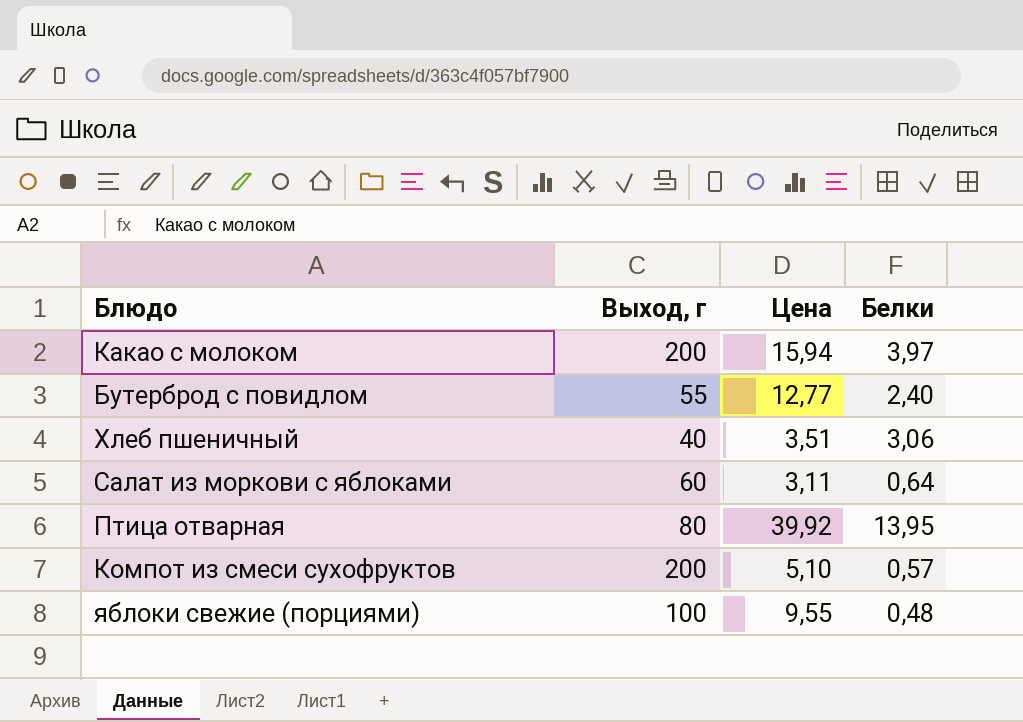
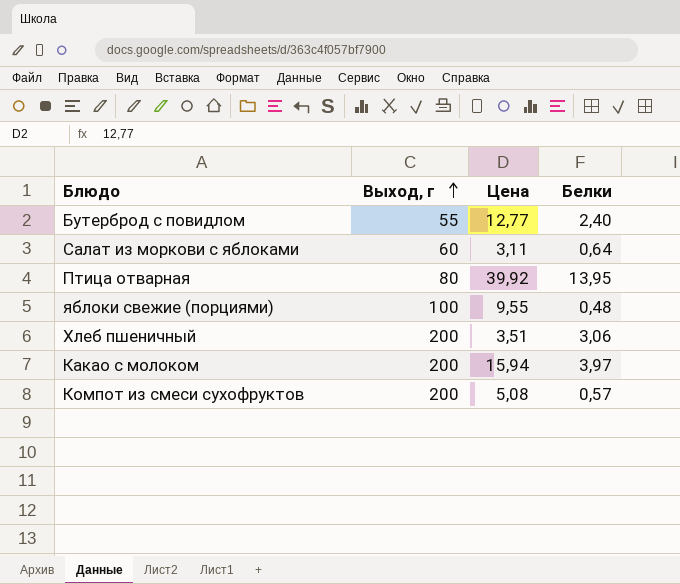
row order: none -> Выход, г ascending
Хлеб пшеничный | Выход, г: 40 -> 200
Компот из смеси сухофруктов | Цена: 5,10 -> 5,08

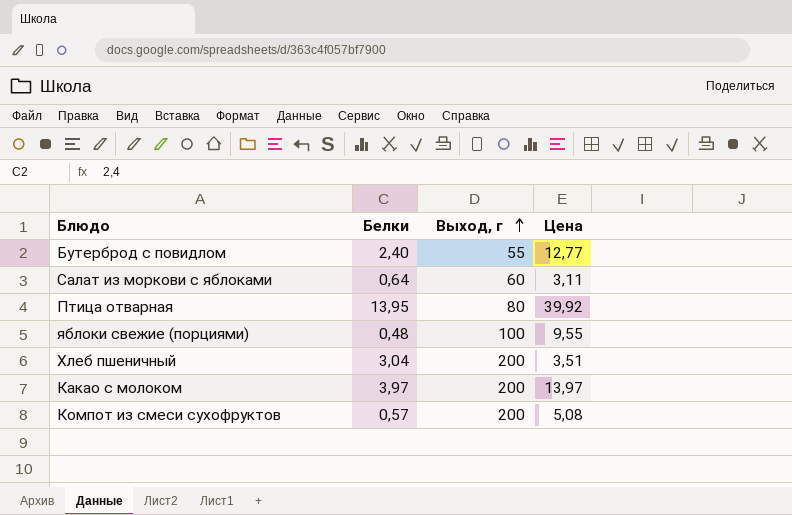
column Белки | position: 4 -> 2
Хлеб пшеничный | Белки: 3,06 -> 3,04
Какао с молоком | Цена: 15,94 -> 13,97

